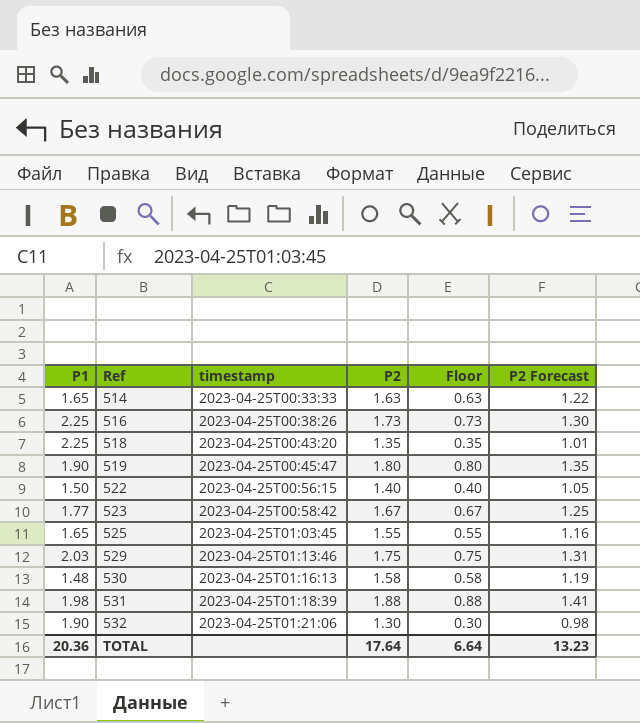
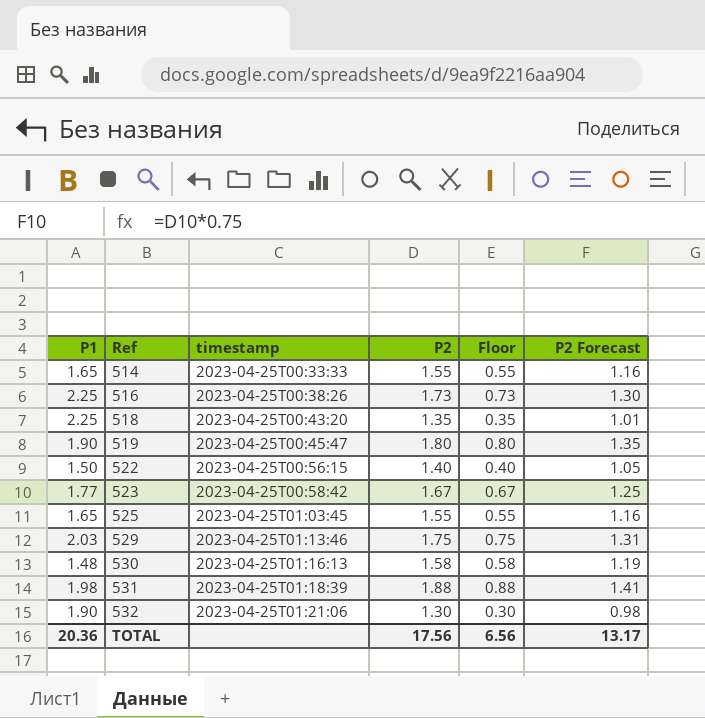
514 | P2: 1.63 -> 1.55
514 | Floor: 0.63 -> 0.55
514 | P2 Forecast: 1.22 -> 1.16
TOTAL | P2: 17.64 -> 17.56
TOTAL | Floor: 6.64 -> 6.56
TOTAL | P2 Forecast: 13.23 -> 13.17

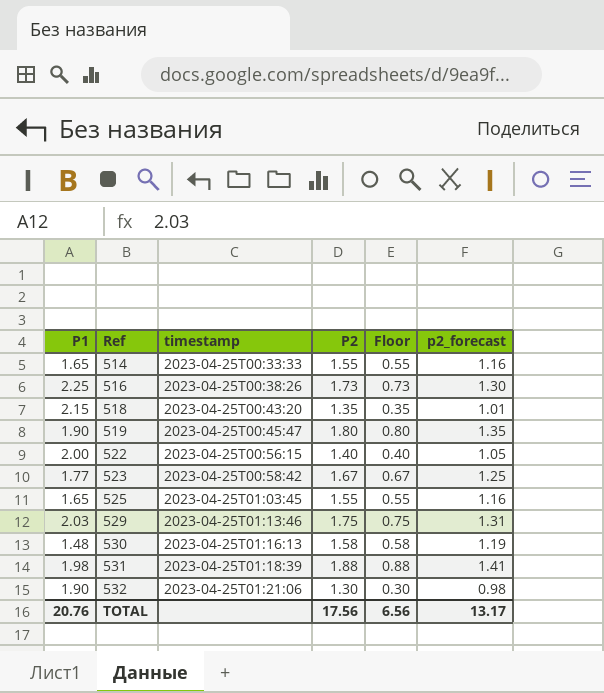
column name: P2 Forecast -> p2_forecast
518 | P1: 2.25 -> 2.15
522 | P1: 1.50 -> 2.00
TOTAL | P1: 20.36 -> 20.76

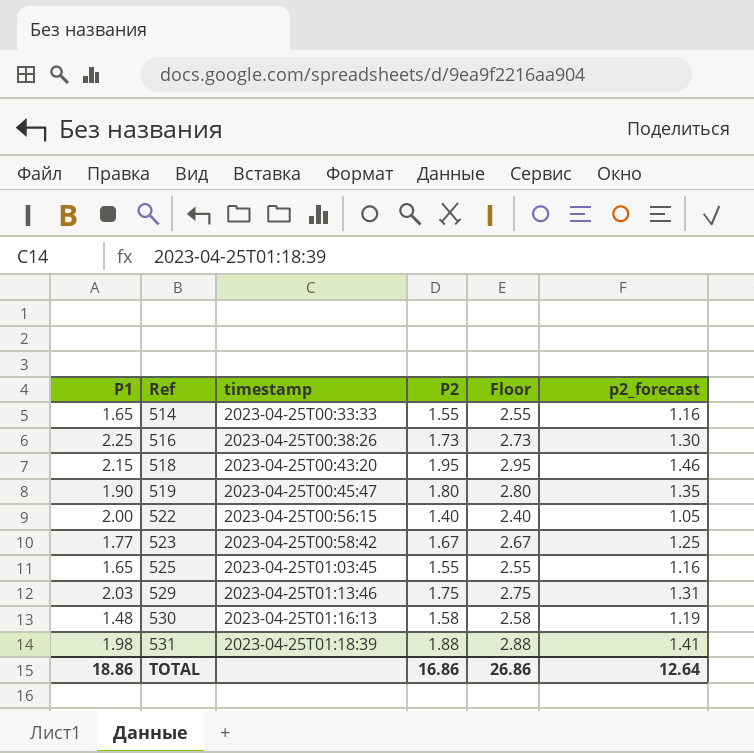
column Floor | formula: [P2] - 1 -> [P2] + 1
row 532: 1.90 | 2023-04-25T01:21:06 | 1.30 | 0.30 | 0.98 -> none
518 | P2: 1.35 -> 1.95
518 | p2_forecast: 1.01 -> 1.46
TOTAL | P1: 20.76 -> 18.86
TOTAL | P2: 17.56 -> 16.86
TOTAL | Floor: 6.56 -> 26.86
TOTAL | p2_forecast: 13.17 -> 12.64

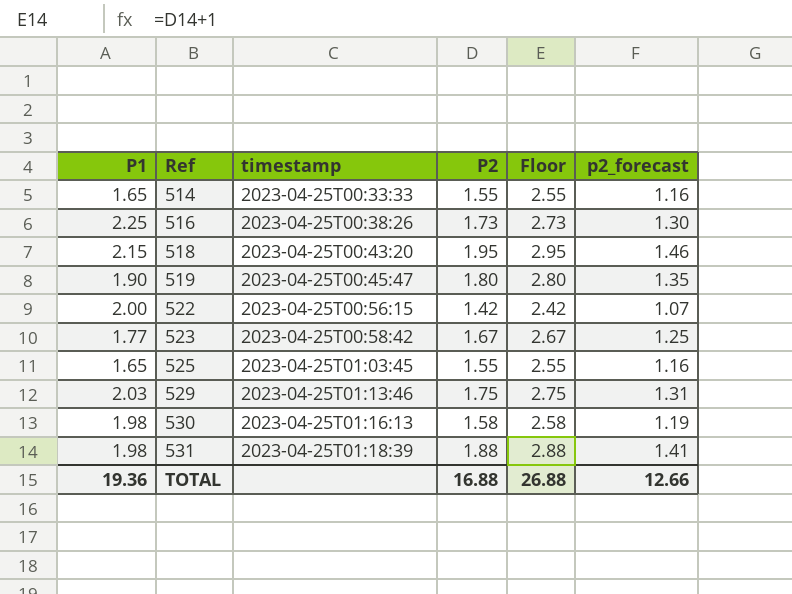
522 | P2: 1.40 -> 1.42
522 | Floor: 2.40 -> 2.42
522 | p2_forecast: 1.05 -> 1.07
530 | P1: 1.48 -> 1.98
TOTAL | P1: 18.86 -> 19.36
TOTAL | P2: 16.86 -> 16.88
TOTAL | Floor: 26.86 -> 26.88
TOTAL | p2_forecast: 12.64 -> 12.66

